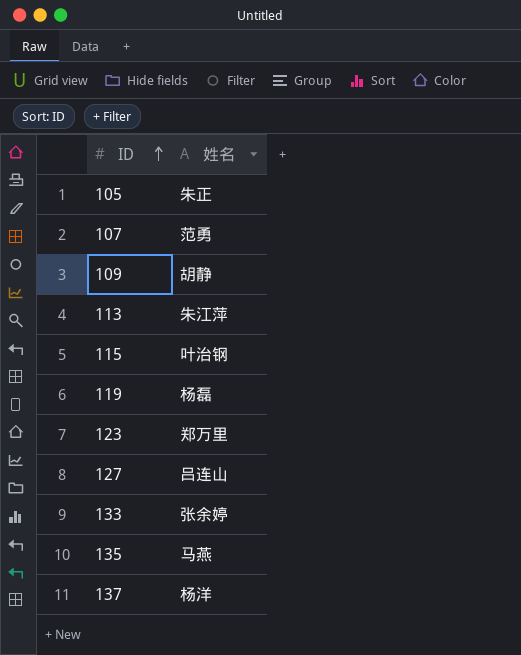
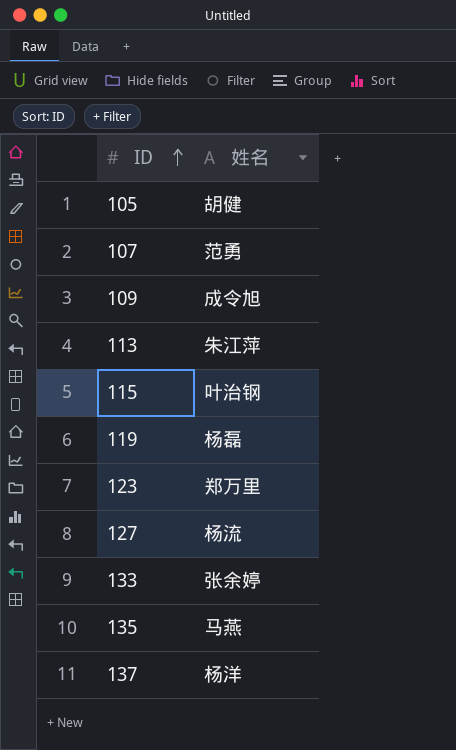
105 | 姓名: 朱正 -> 胡健
109 | 姓名: 胡静 -> 成令旭
127 | 姓名: 吕连山 -> 杨流

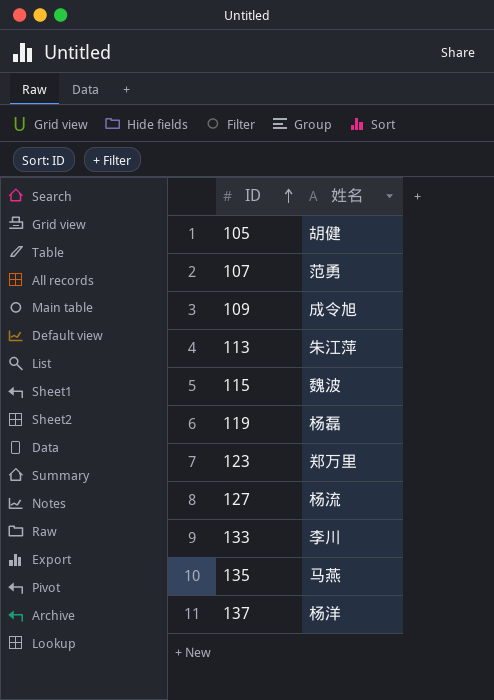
115 | 姓名: 叶治钢 -> 魏波
133 | 姓名: 张余婷 -> 李川

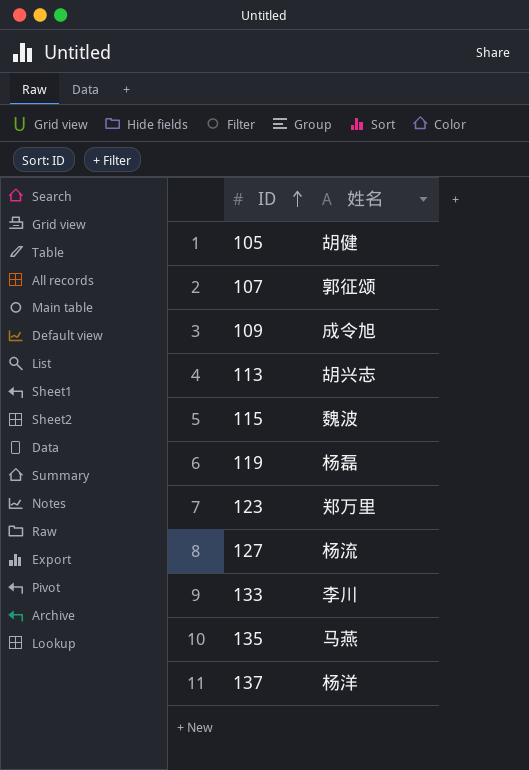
107 | 姓名: 范勇 -> 郭征颂
113 | 姓名: 朱江萍 -> 胡兴志

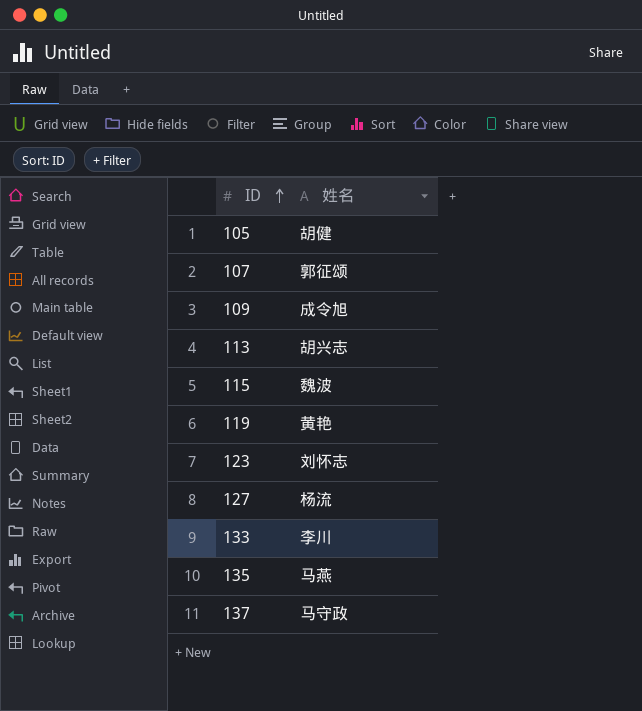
119 | 姓名: 杨磊 -> 黄艳
123 | 姓名: 郑万里 -> 刘怀志
137 | 姓名: 杨洋 -> 马守政

